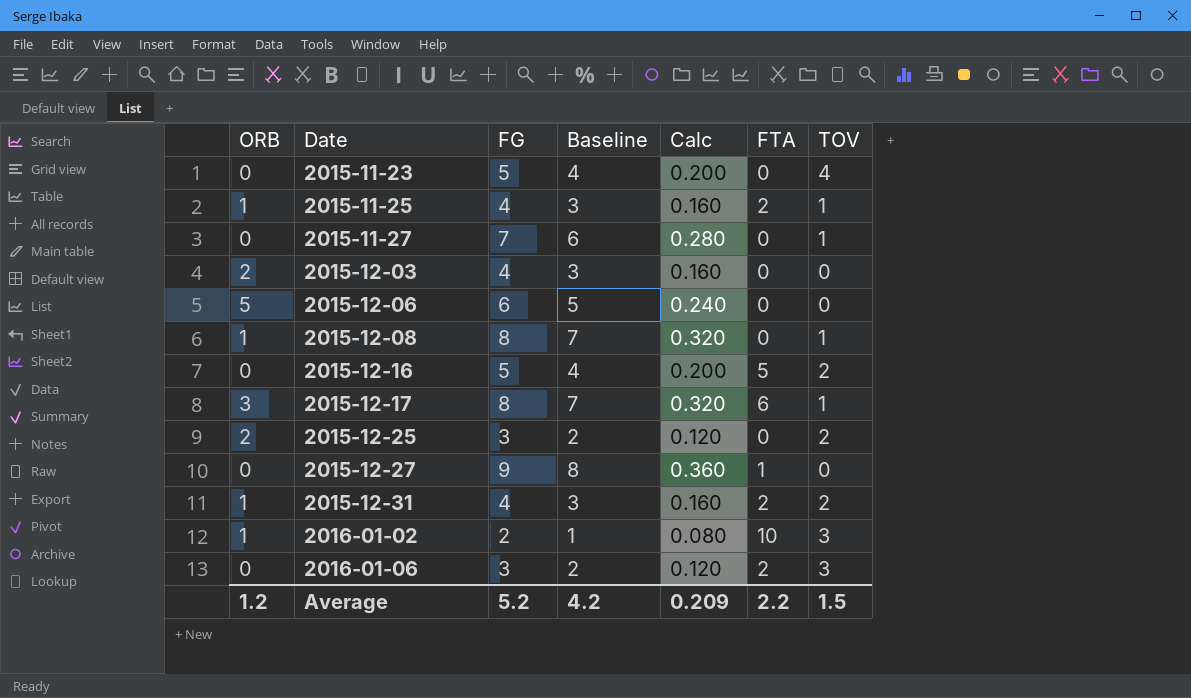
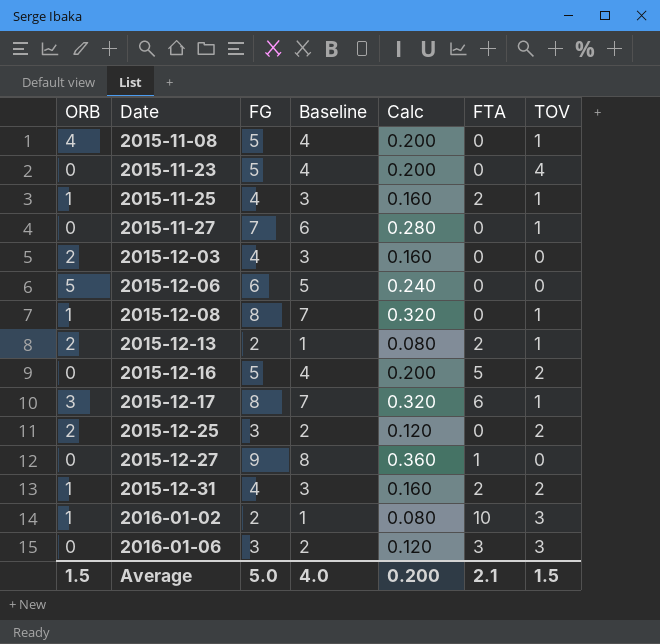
row 2015-11-08: none -> 4 | 5 | 4 | 0.200 | 0 | 1
row 2015-12-13: none -> 2 | 2 | 1 | 0.080 | 2 | 1
2016-01-06 | FTA: 2 -> 3
Average | ORB: 1.2 -> 1.5
Average | FG: 5.2 -> 5.0
Average | Baseline: 4.2 -> 4.0
Average | Calc: 0.209 -> 0.200
Average | FTA: 2.2 -> 2.1

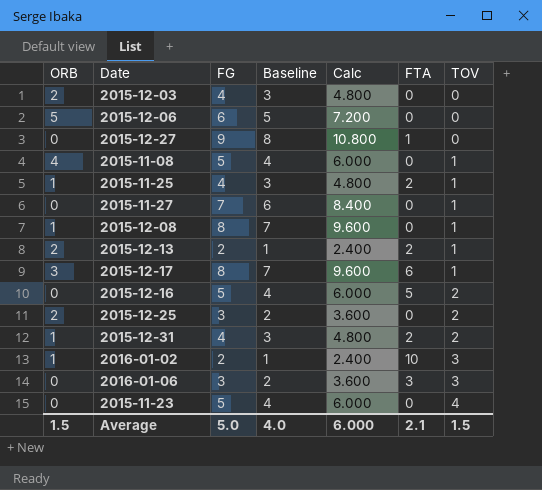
row order: Date ascending -> TOV ascending
column Calc | formula: [FG] * 0.04 -> [FG] * 1.2
Average | Calc: 0.200 -> 6.000

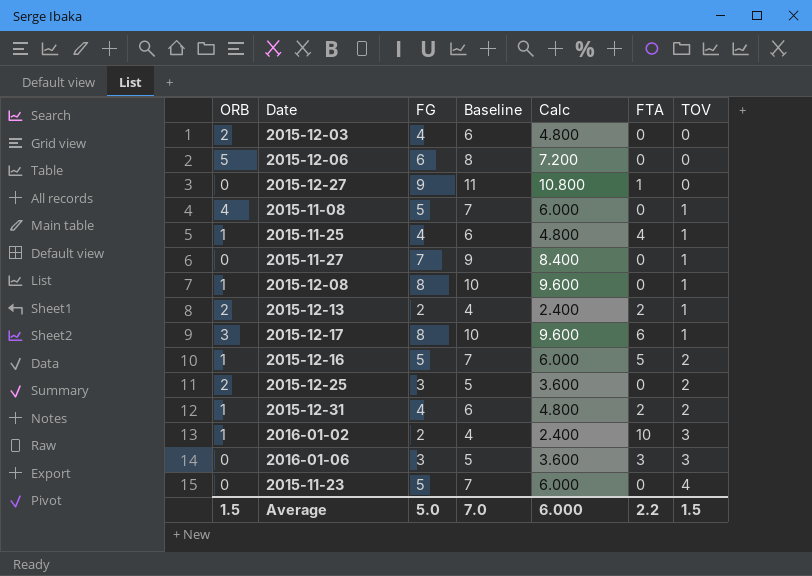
column Baseline | formula: [FG] - 1 -> [FG] + 2
2015-11-25 | FTA: 2 -> 4
2015-12-16 | ORB: 0 -> 1
Average | Baseline: 4.0 -> 7.0
Average | FTA: 2.1 -> 2.2

